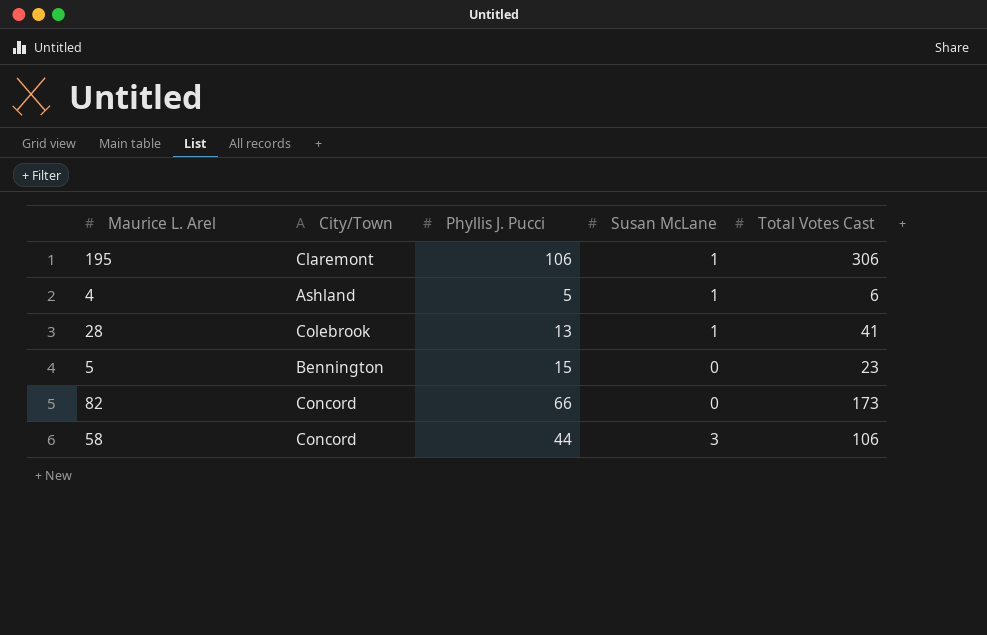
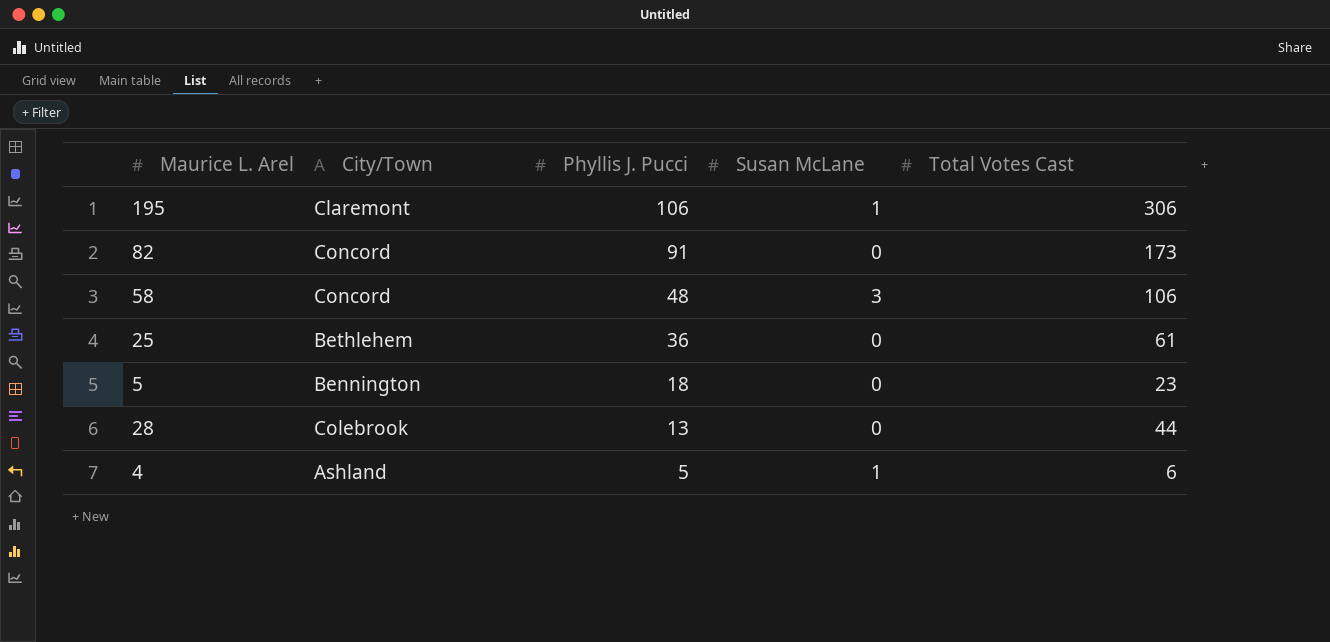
row order: none -> Phyllis J. Pucci descending
82 | Phyllis J. Pucci: 66 -> 91
58 | Phyllis J. Pucci: 44 -> 48
row 25: none -> Bethlehem | 36 | 0 | 61
5 | Phyllis J. Pucci: 15 -> 18
28 | Susan McLane: 1 -> 0
28 | Total Votes Cast: 41 -> 44

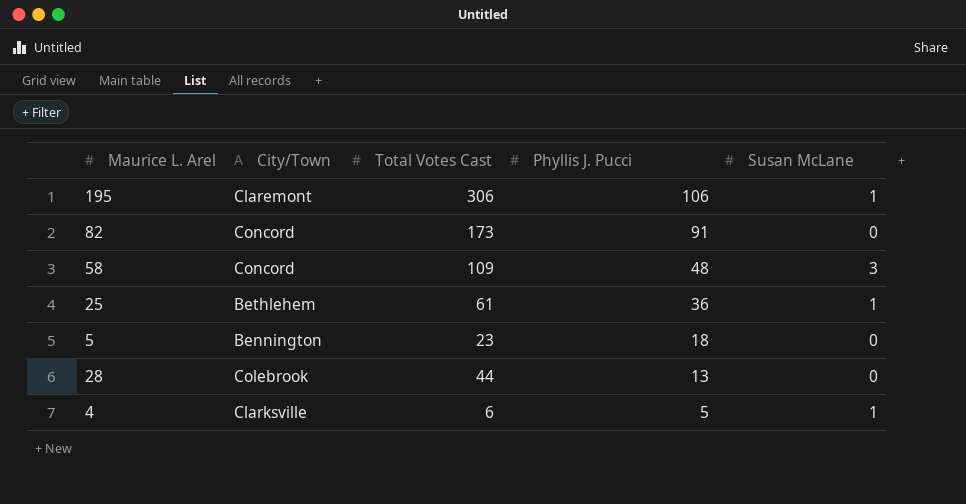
column Total Votes Cast | position: 5 -> 3
58 | Total Votes Cast: 106 -> 109
25 | Susan McLane: 0 -> 1
4 | City/Town: Ashland -> Clarksville

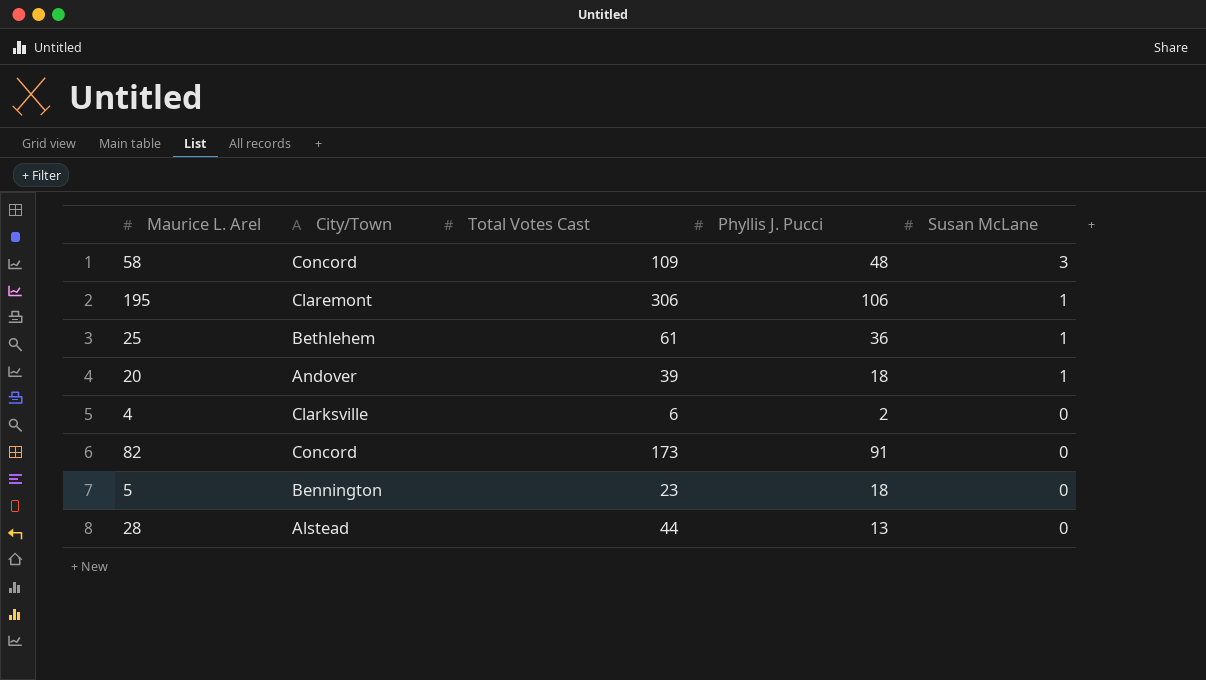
row order: Phyllis J. Pucci descending -> Susan McLane descending
row 20: none -> Andover | 39 | 18 | 1
4 | Phyllis J. Pucci: 5 -> 2
4 | Susan McLane: 1 -> 0
28 | City/Town: Colebrook -> Alstead

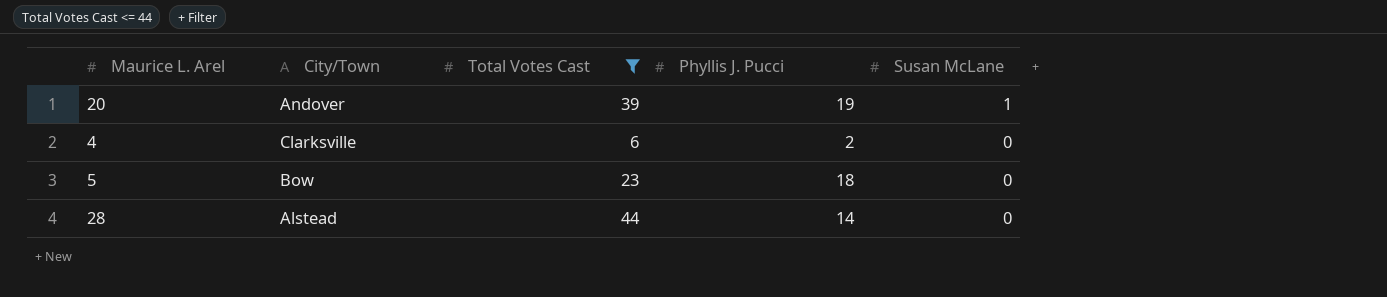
filter: none -> Total Votes Cast <= 44
20 | Phyllis J. Pucci: 18 -> 19
5 | City/Town: Bennington -> Bow
28 | Phyllis J. Pucci: 13 -> 14

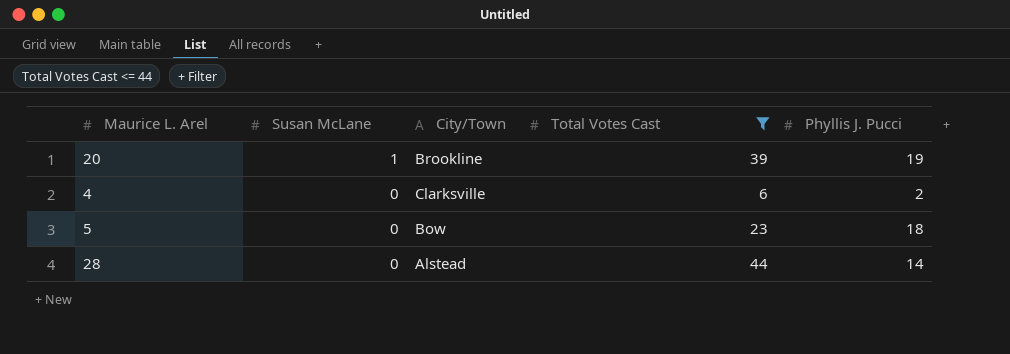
column Susan McLane | position: 5 -> 2
20 | City/Town: Andover -> Brookline

